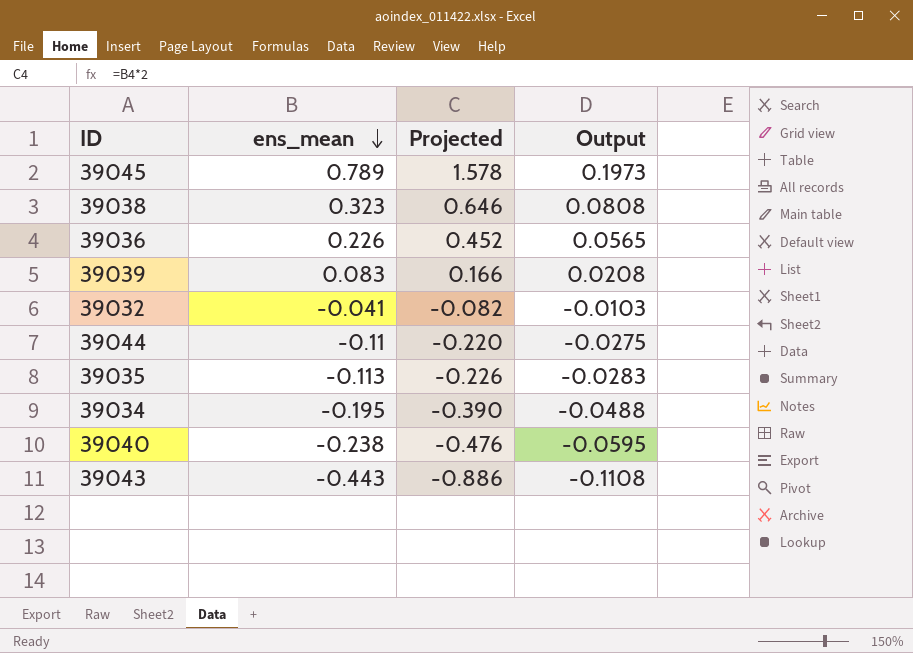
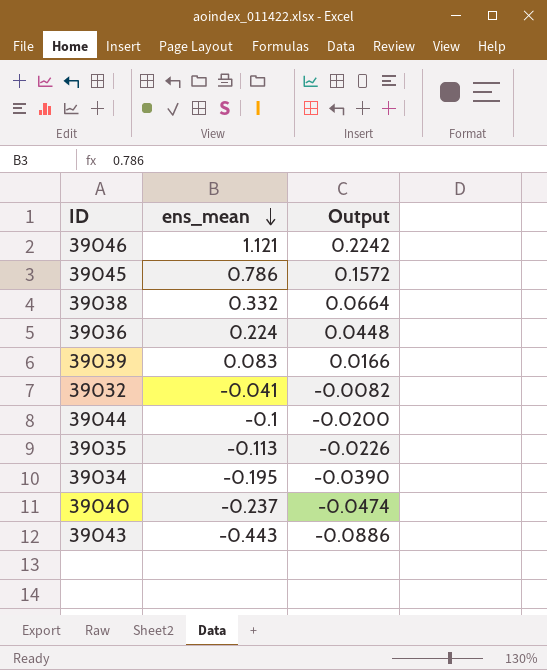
column Projected | formula: [ens_mean] * 2 -> none
column Output | formula: [ens_mean] * 0.25 -> [ens_mean] * 0.2
row 39046: none -> 1.121 | 0.2242
39045 | ens_mean: 0.789 -> 0.786
39038 | ens_mean: 0.323 -> 0.332
39036 | ens_mean: 0.226 -> 0.224
39044 | ens_mean: -0.11 -> -0.1
39040 | ens_mean: -0.238 -> -0.237

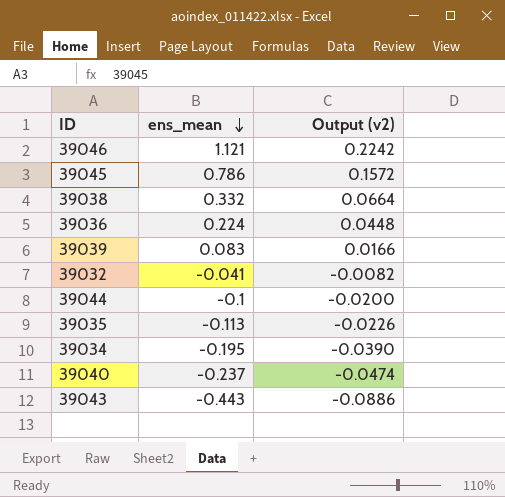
column name: Output -> Output (v2)

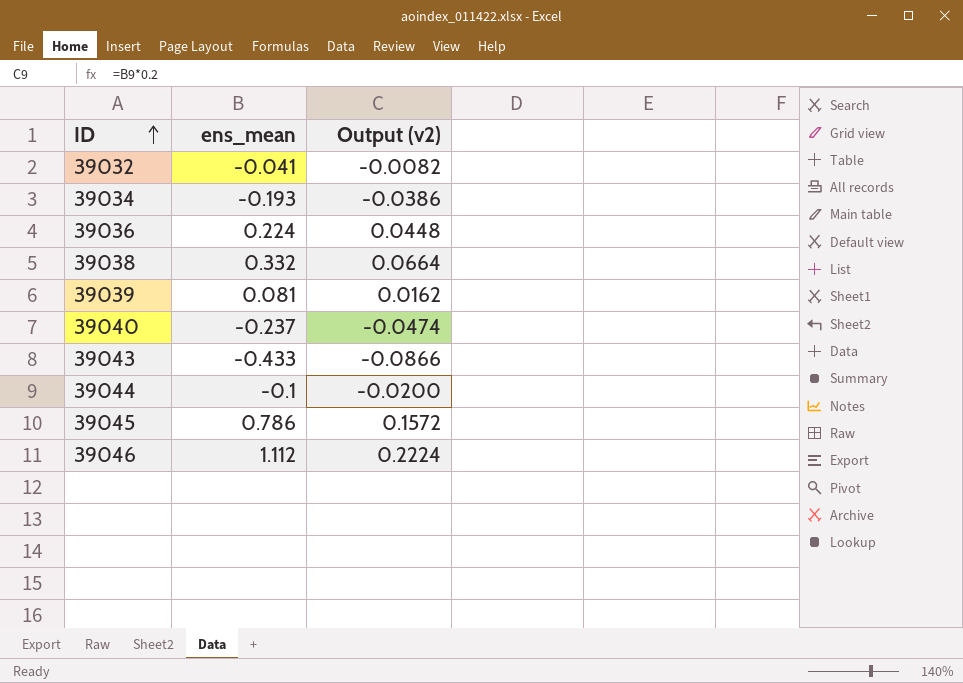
row order: ens_mean descending -> ID ascending
row 39035: -0.113 | -0.0226 -> none
39034 | ens_mean: -0.195 -> -0.193
39034 | Output (v2): -0.0390 -> -0.0386
39039 | ens_mean: 0.083 -> 0.081
39039 | Output (v2): 0.0166 -> 0.0162
39043 | ens_mean: -0.443 -> -0.433
39043 | Output (v2): -0.0886 -> -0.0866
39046 | ens_mean: 1.121 -> 1.112
39046 | Output (v2): 0.2242 -> 0.2224

